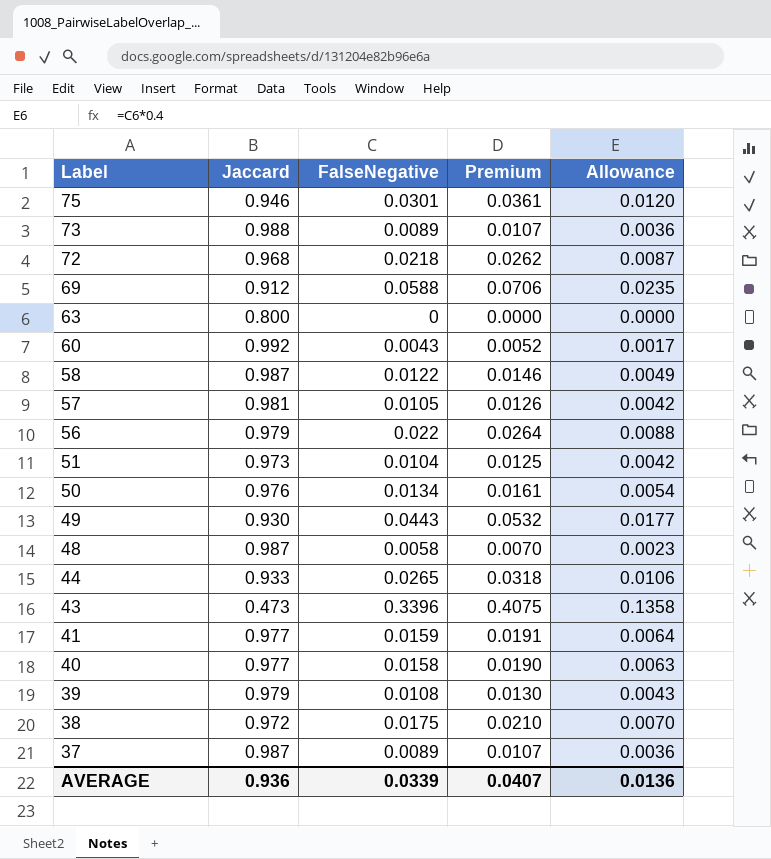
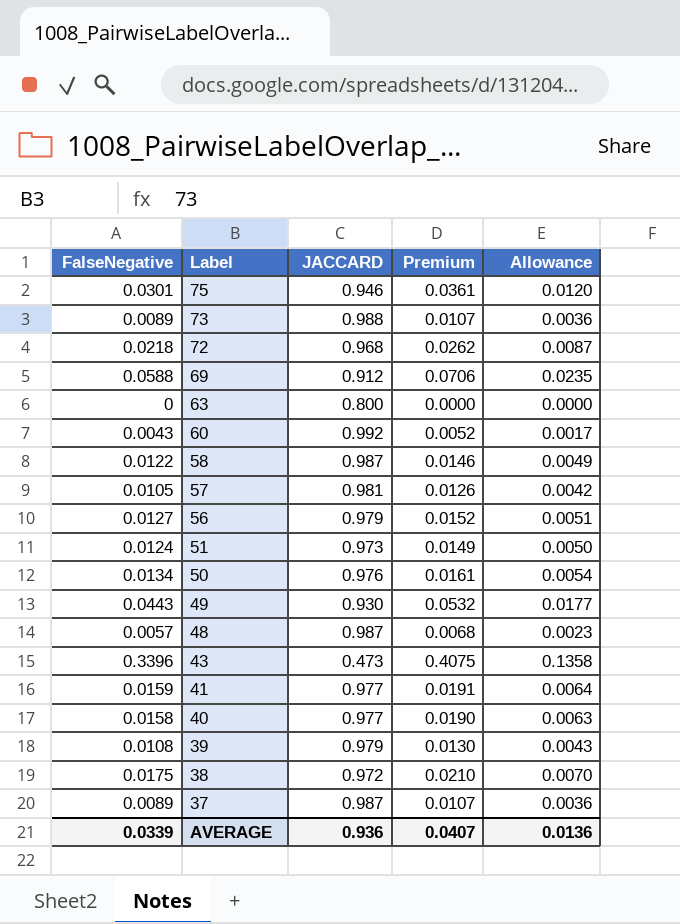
column FalseNegative | position: 3 -> 1
column name: Jaccard -> JACCARD
row 44: 0.933 | 0.0265 | 0.0318 | 0.0106 -> none
56 | FalseNegative: 0.022 -> 0.0127
56 | Premium: 0.0264 -> 0.0152
56 | Allowance: 0.0088 -> 0.0051
51 | FalseNegative: 0.0104 -> 0.0124
51 | Premium: 0.0125 -> 0.0149
51 | Allowance: 0.0042 -> 0.0050
48 | FalseNegative: 0.0058 -> 0.0057
48 | Premium: 0.0070 -> 0.0068

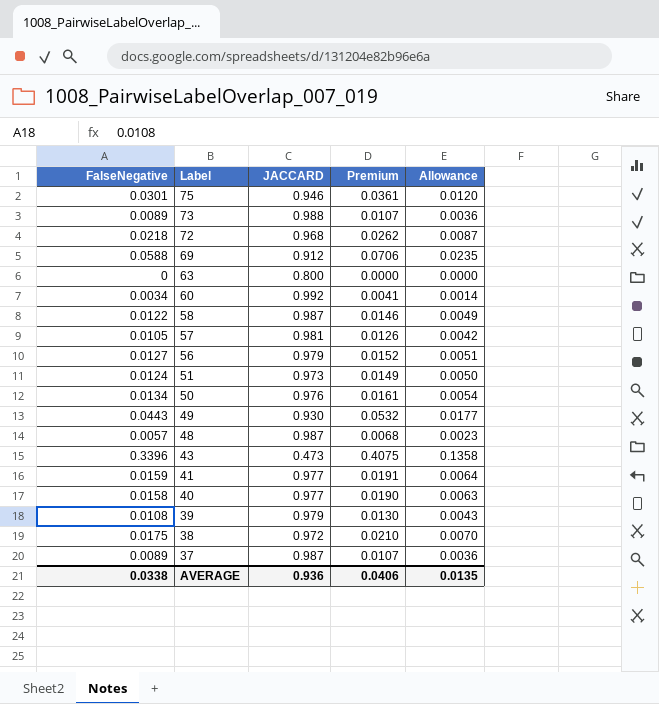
60 | FalseNegative: 0.0043 -> 0.0034
60 | Premium: 0.0052 -> 0.0041
60 | Allowance: 0.0017 -> 0.0014
AVERAGE | FalseNegative: 0.0339 -> 0.0338
AVERAGE | Premium: 0.0407 -> 0.0406
AVERAGE | Allowance: 0.0136 -> 0.0135

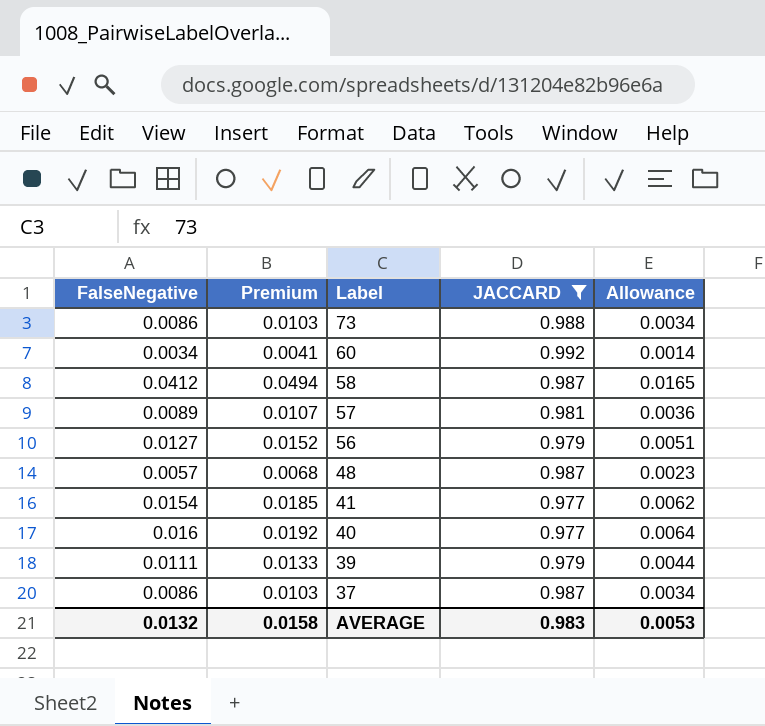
filter: none -> JACCARD >= 0.977
column Premium | position: 4 -> 2
73 | FalseNegative: 0.0089 -> 0.0086
73 | Premium: 0.0107 -> 0.0103
73 | Allowance: 0.0036 -> 0.0034
58 | FalseNegative: 0.0122 -> 0.0412
58 | Premium: 0.0146 -> 0.0494
58 | Allowance: 0.0049 -> 0.0165
57 | FalseNegative: 0.0105 -> 0.0089
57 | Premium: 0.0126 -> 0.0107
57 | Allowance: 0.0042 -> 0.0036
41 | FalseNegative: 0.0159 -> 0.0154
41 | Premium: 0.0191 -> 0.0185
41 | Allowance: 0.0064 -> 0.0062
40 | FalseNegative: 0.0158 -> 0.016
40 | Premium: 0.0190 -> 0.0192
40 | Allowance: 0.0063 -> 0.0064
39 | FalseNegative: 0.0108 -> 0.0111
39 | Premium: 0.0130 -> 0.0133
39 | Allowance: 0.0043 -> 0.0044
37 | FalseNegative: 0.0089 -> 0.0086
37 | Premium: 0.0107 -> 0.0103
37 | Allowance: 0.0036 -> 0.0034
AVERAGE | FalseNegative: 0.0338 -> 0.0132
AVERAGE | Premium: 0.0406 -> 0.0158
AVERAGE | JACCARD: 0.936 -> 0.983
AVERAGE | Allowance: 0.0135 -> 0.0053

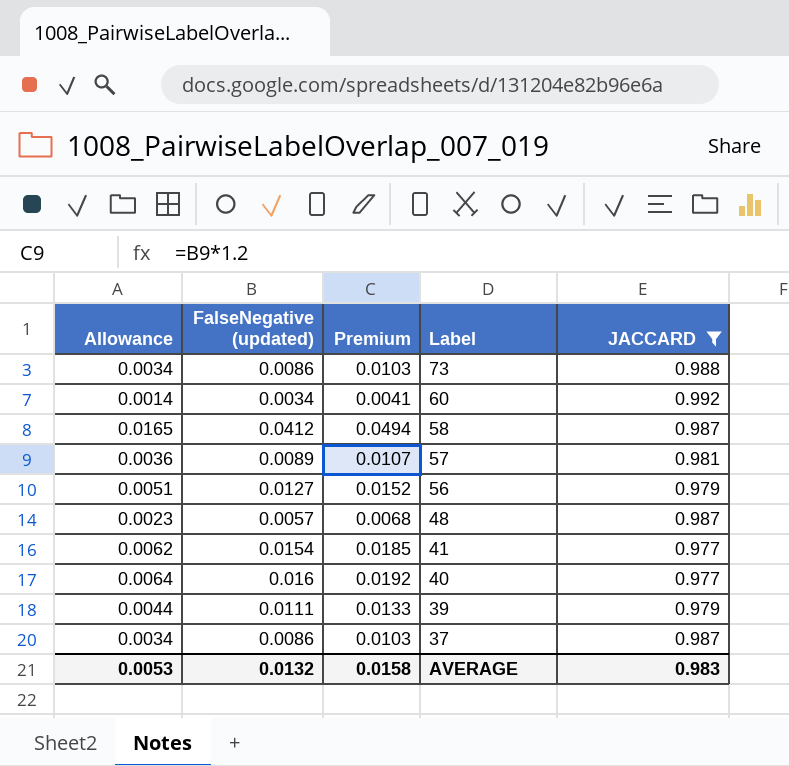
column Allowance | position: 5 -> 1
column name: FalseNegative -> FalseNegative (updated)

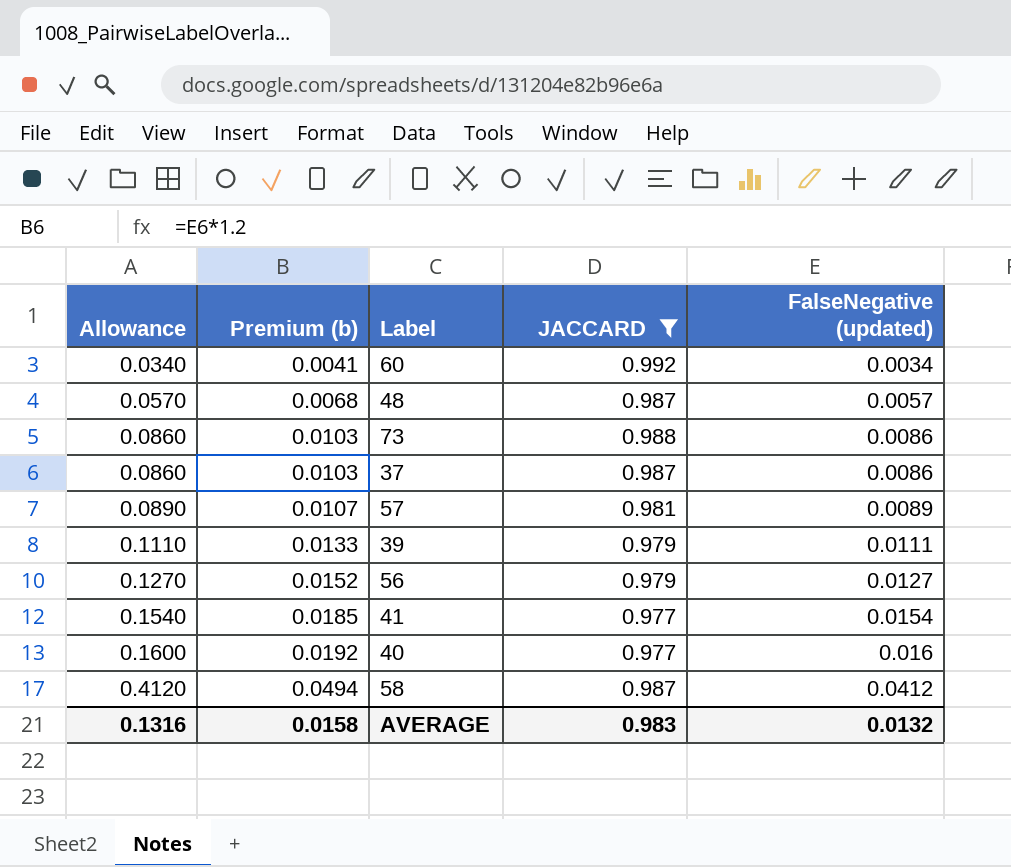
row order: Label descending -> Allowance ascending
column Allowance | formula: [FalseNegative (updated)] * 0.4 -> [FalseNegative (updated)] * 10
column name: Premium -> Premium (b)
column FalseNegative (updated) | position: 2 -> 5
AVERAGE | Allowance: 0.0053 -> 0.1316

